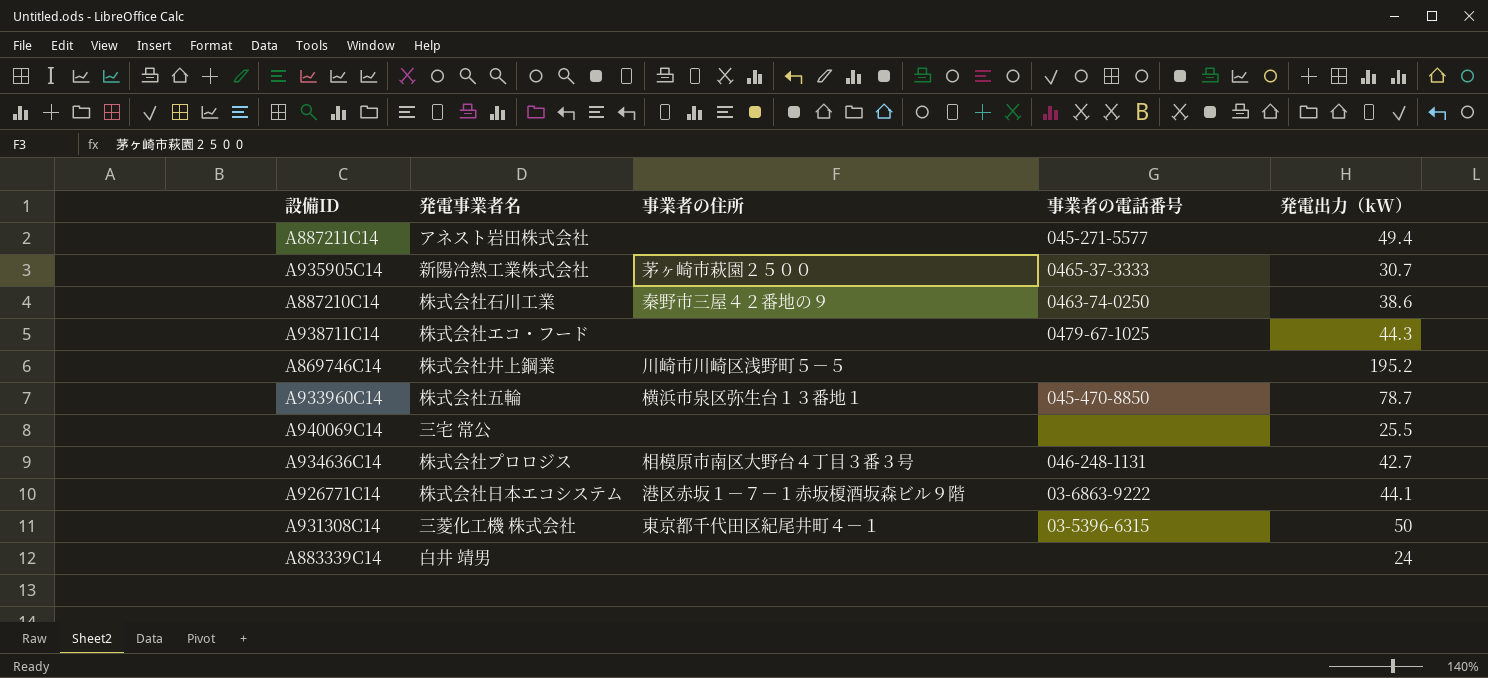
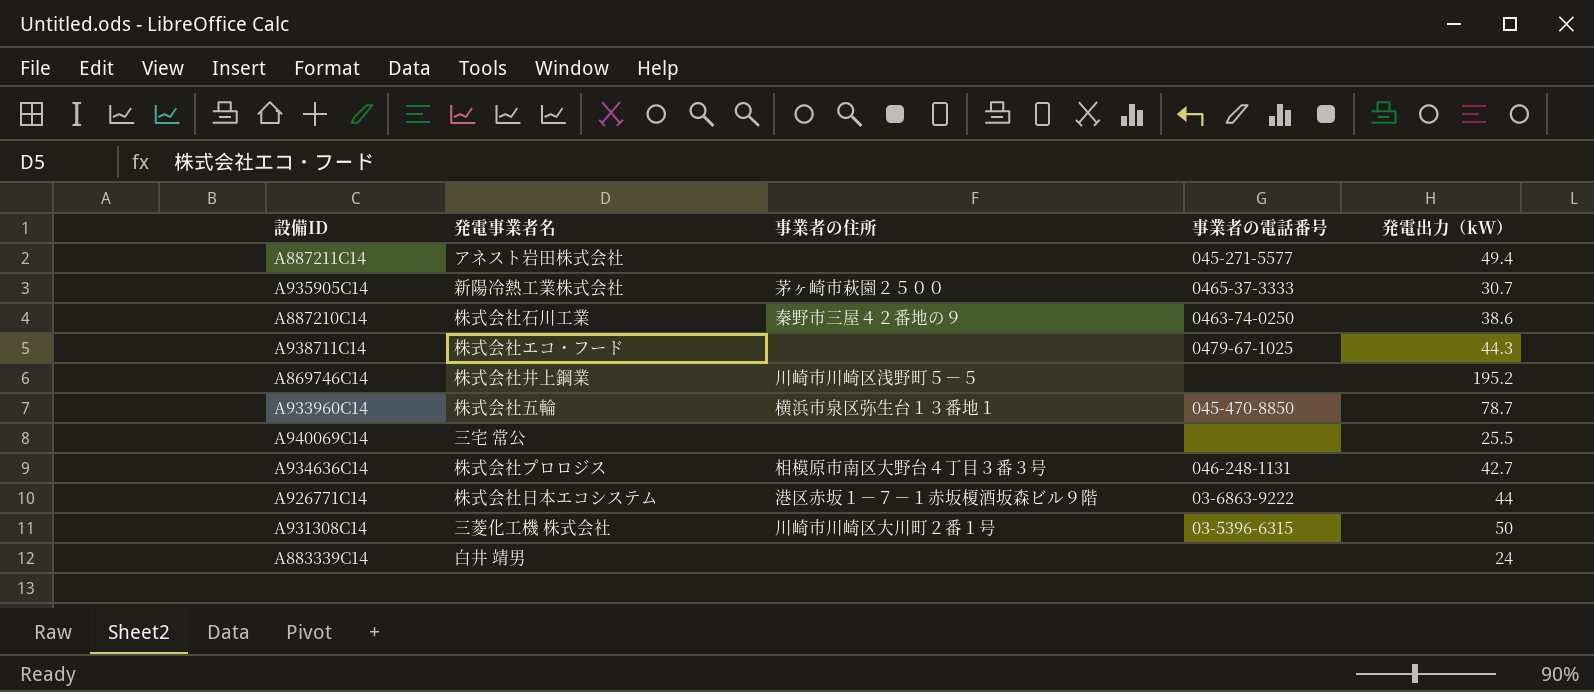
A926771C14 | 発電出力（kW）: 44.1 -> 44
A931308C14 | 事業者の住所: 東京都千代田区紀尾井町４－１ -> 川崎市川崎区大川町２番１号

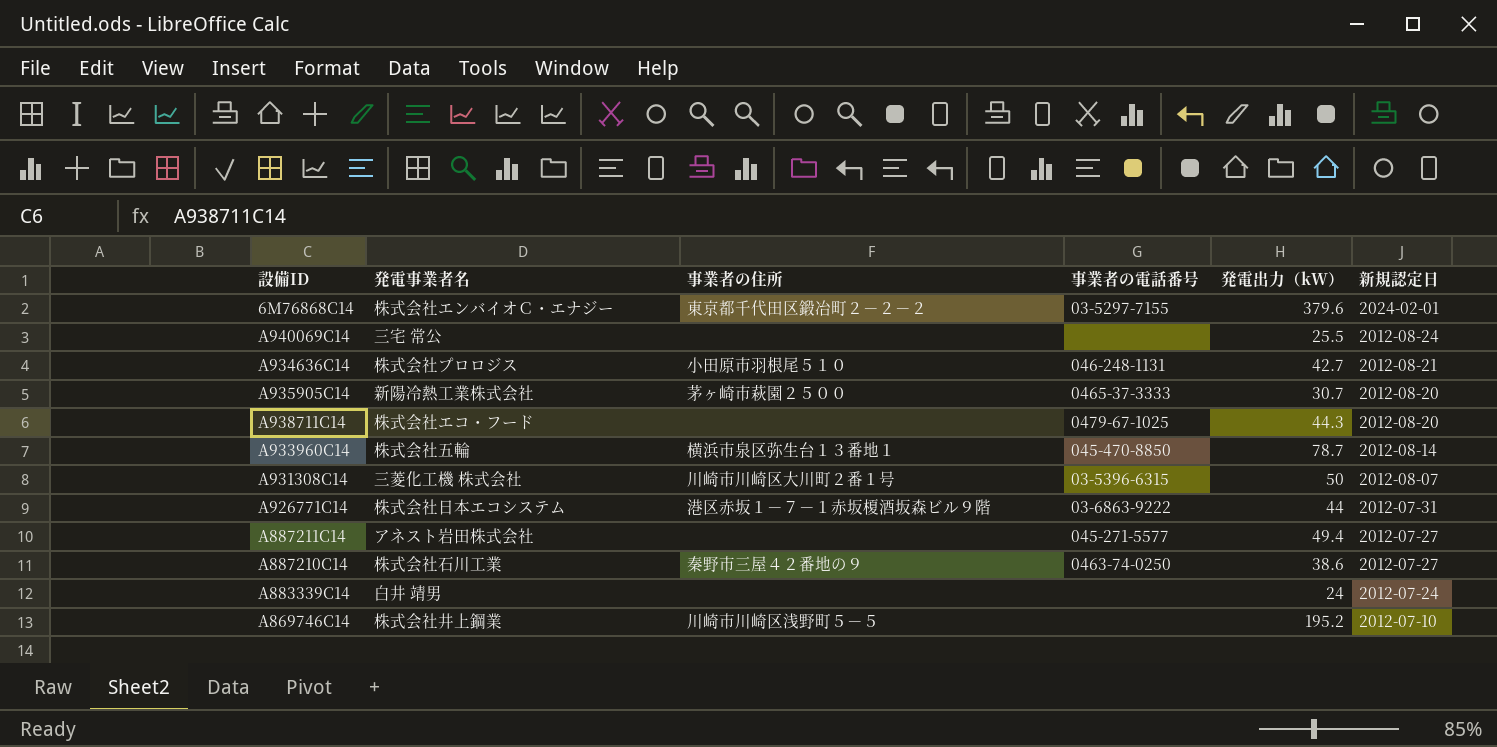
row order: none -> 新規認定日 descending
column 新規認定日 | position: none -> 6
row 6M76868C14: none -> 株式会社エンバイオＣ・エナジー | 東京都千代田区鍛冶町２－２－２ | 03-5297-7155 | 379.6 | 2024-02-01
A934636C14 | 事業者の住所: 相模原市南区大野台４丁目３番３号 -> 小田原市羽根尾５１０

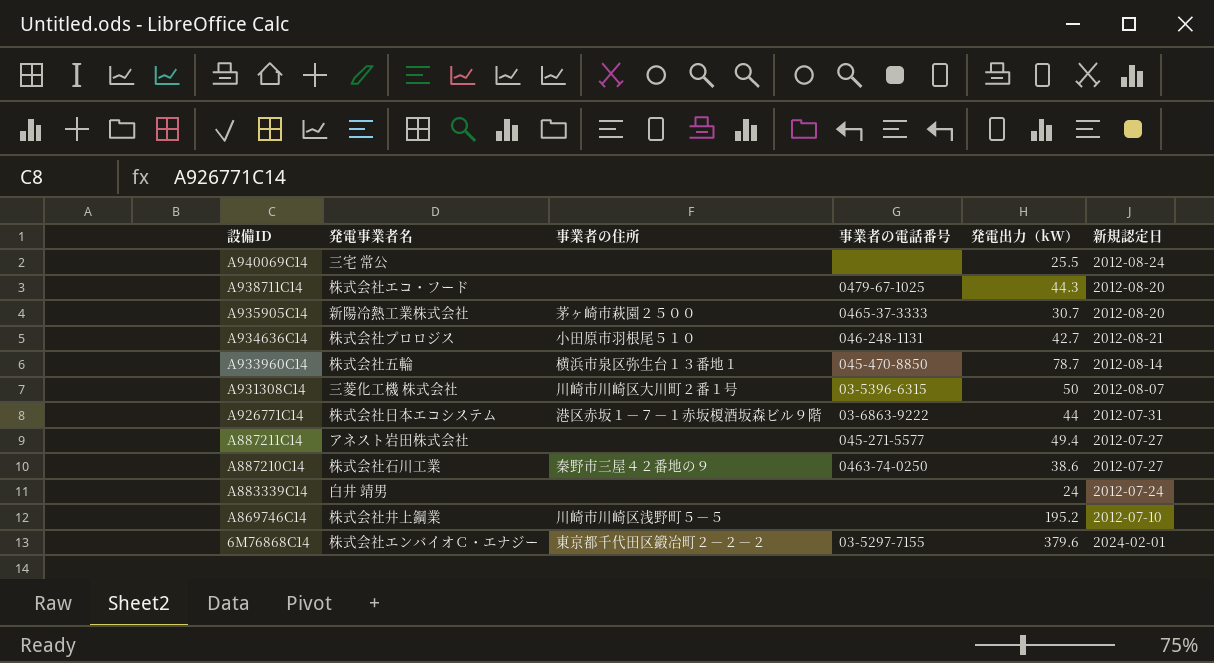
row order: 新規認定日 descending -> 設備ID descending

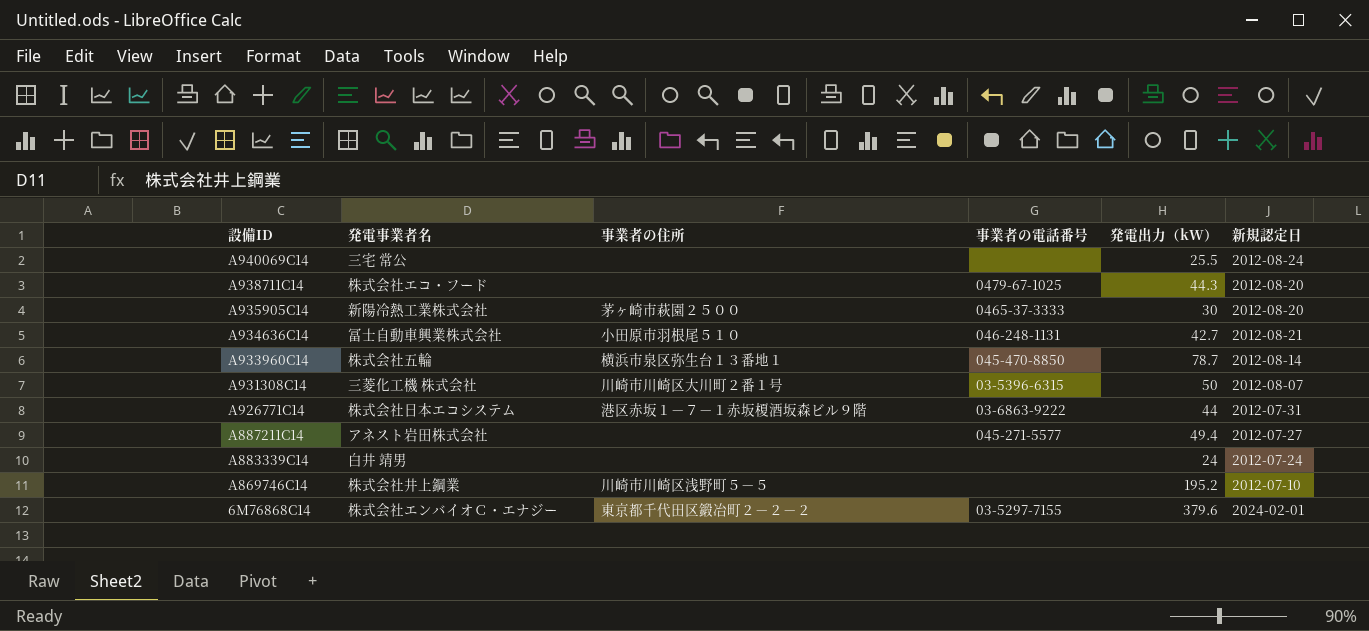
row A887210C14: 株式会社石川工業 | 秦野市三屋４２番地の９ | 0463-74-0250 | 38.6 | 2012-07-27 -> none
A935905C14 | 発電出力（kW）: 30.7 -> 30
A934636C14 | 発電事業者名: 株式会社プロロジス -> 冨士自動車興業株式会社

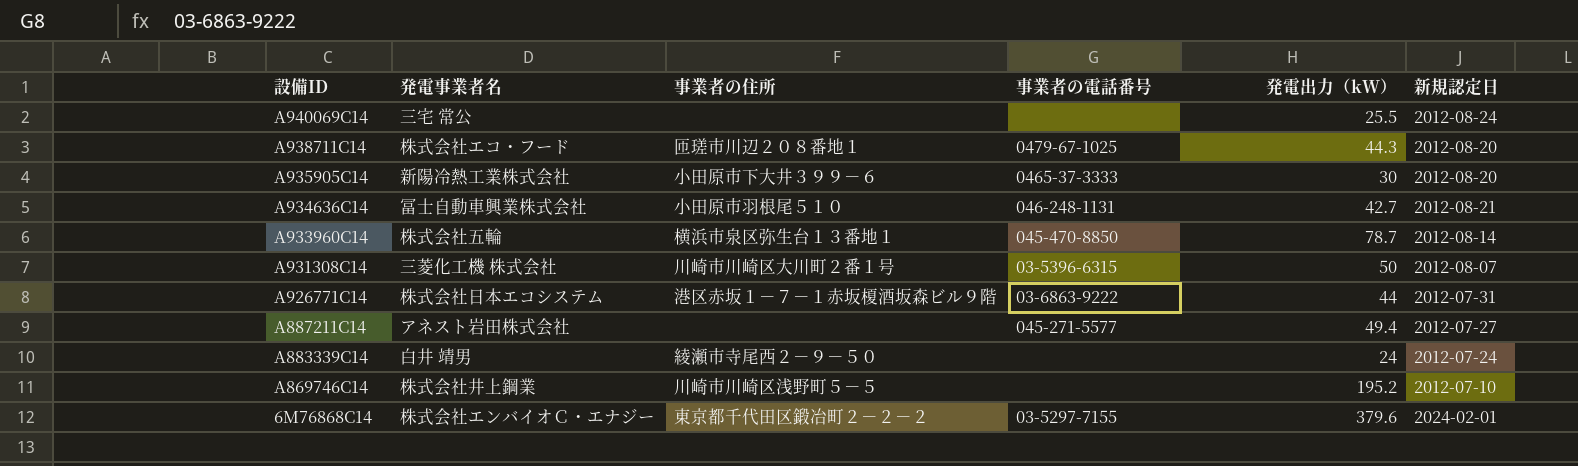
A938711C14 | 事業者の住所: none -> 匝瑳市川辺２０８番地１
A935905C14 | 事業者の住所: 茅ヶ崎市萩園２５００ -> 小田原市下大井３９９－６
A883339C14 | 事業者の住所: none -> 綾瀬市寺尾西２－９－５０

